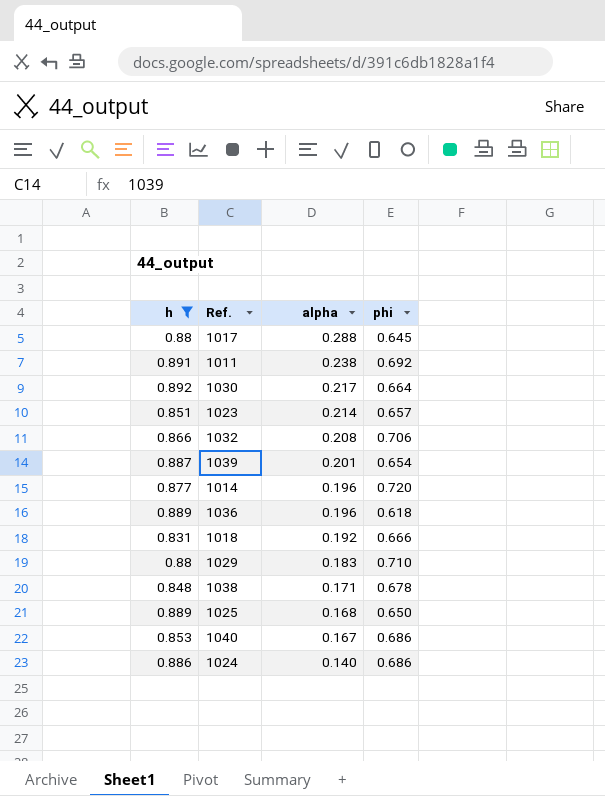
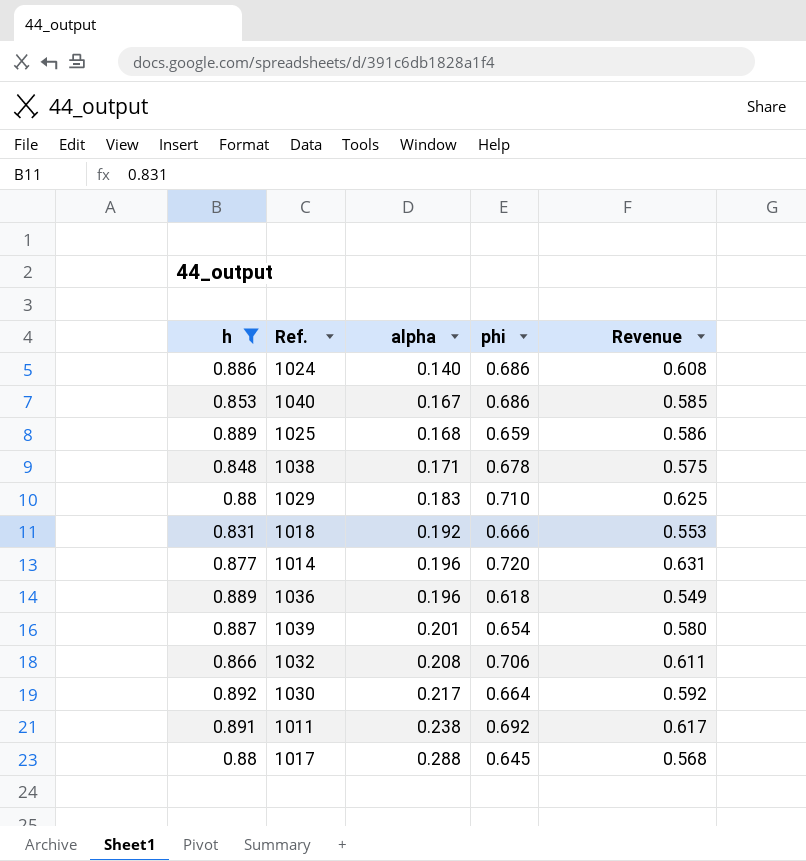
row order: alpha descending -> alpha ascending
column Revenue | formula: none -> [h] * [phi]
row 1023: 0.851 | 0.214 | 0.657 -> none
1025 | phi: 0.650 -> 0.659

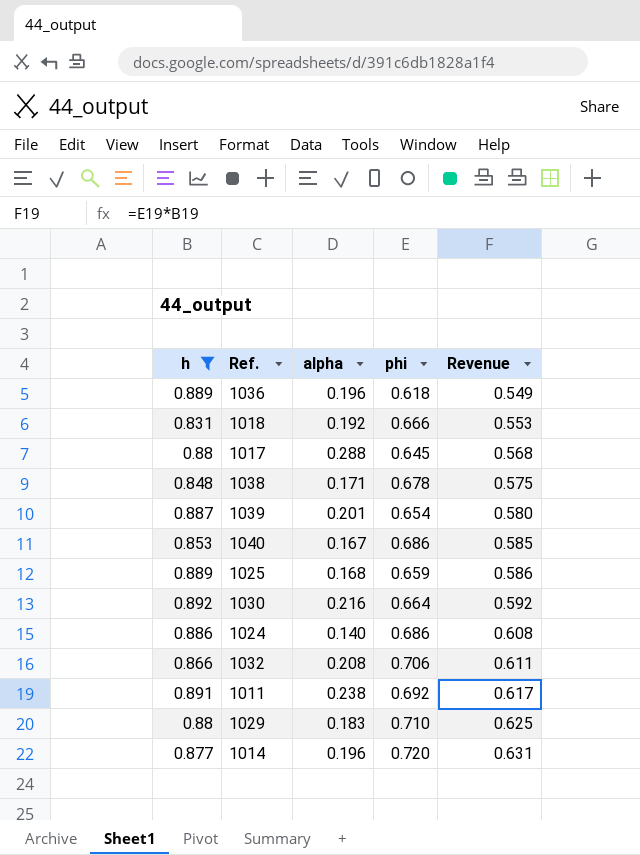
row order: alpha ascending -> Revenue ascending
1030 | alpha: 0.217 -> 0.216

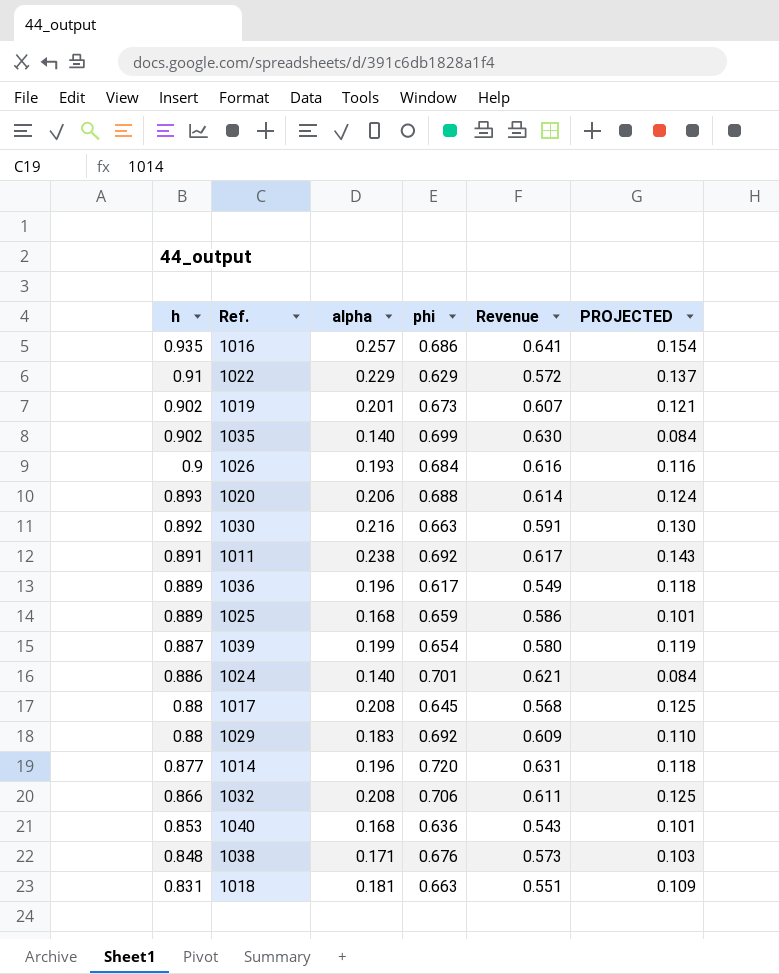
filter: h <= 0.892 -> none
row order: Revenue ascending -> h descending
column PROJECTED | formula: none -> [alpha] * 0.6
1030 | phi: 0.664 -> 0.663
1030 | Revenue: 0.592 -> 0.591
1036 | phi: 0.618 -> 0.617
1039 | alpha: 0.201 -> 0.199
1024 | phi: 0.686 -> 0.701
1024 | Revenue: 0.608 -> 0.621
1017 | alpha: 0.288 -> 0.208
1029 | phi: 0.710 -> 0.692
1029 | Revenue: 0.625 -> 0.609
1040 | alpha: 0.167 -> 0.168
1040 | phi: 0.686 -> 0.636
1040 | Revenue: 0.585 -> 0.543
1038 | phi: 0.678 -> 0.676
1038 | Revenue: 0.575 -> 0.573
1018 | alpha: 0.192 -> 0.181
1018 | phi: 0.666 -> 0.663
1018 | Revenue: 0.553 -> 0.551

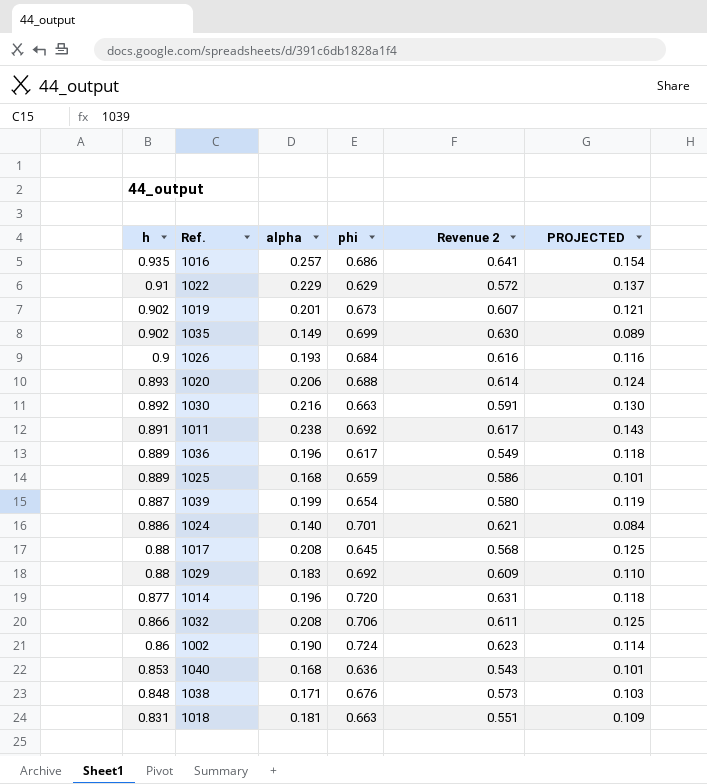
column name: Revenue -> Revenue 2
1035 | alpha: 0.140 -> 0.149
1035 | PROJECTED: 0.084 -> 0.089
row 1002: none -> 0.86 | 0.190 | 0.724 | 0.623 | 0.114

